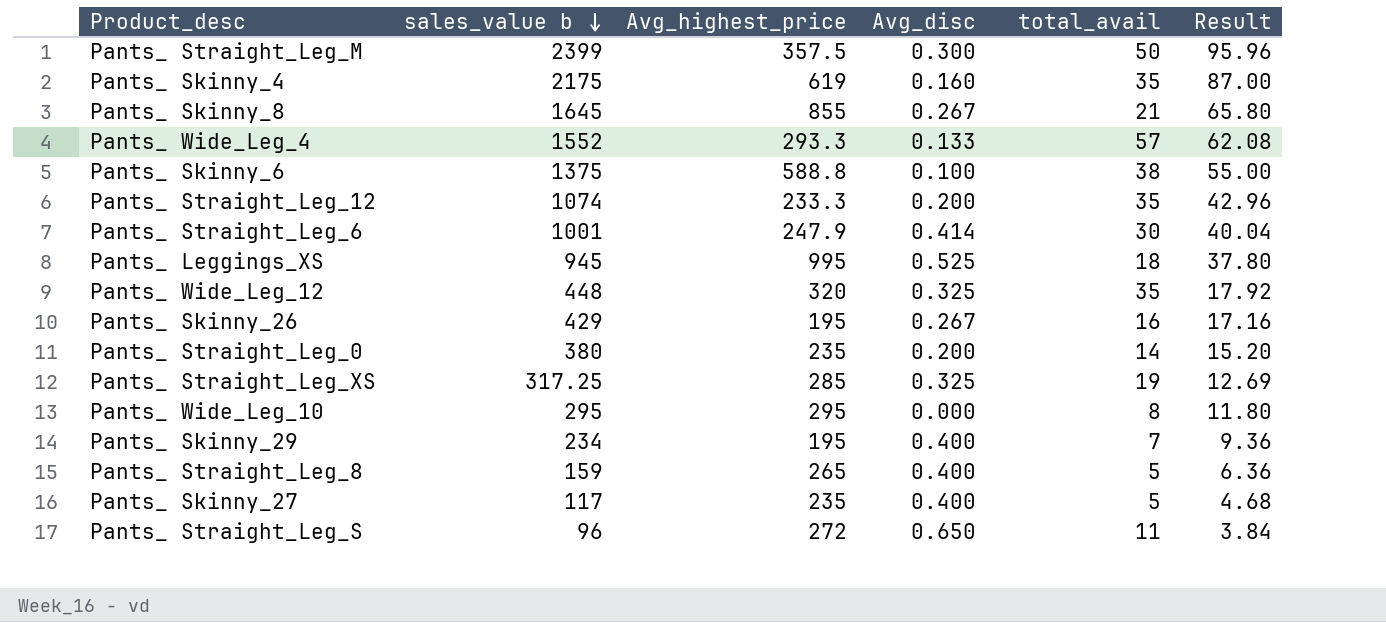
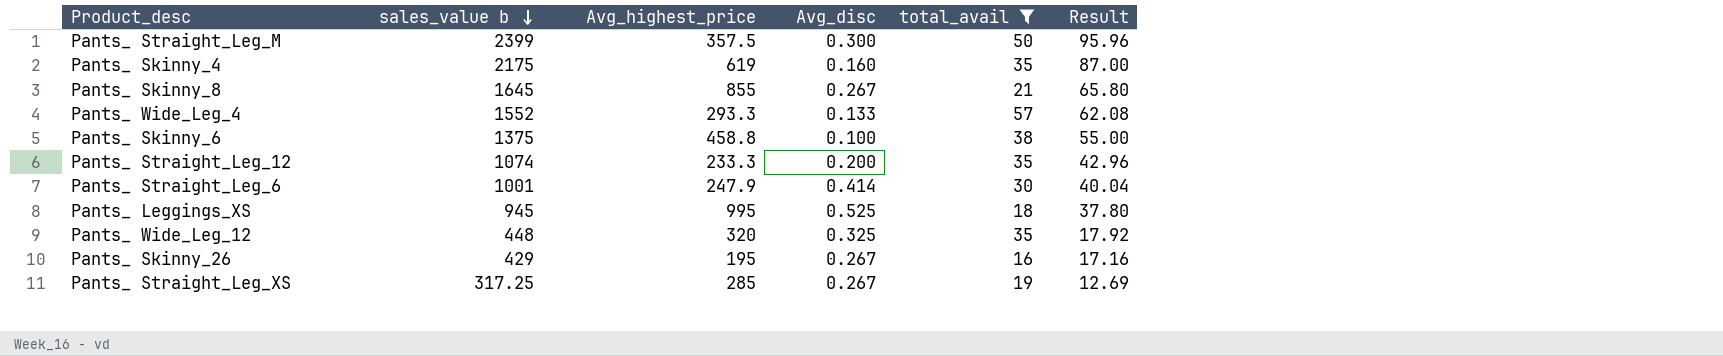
filter: none -> total_avail >= 16
Pants_ Skinny_6 | Avg_highest_price: 588.8 -> 458.8
Pants_ Straight_Leg_XS | Avg_disc: 0.325 -> 0.267

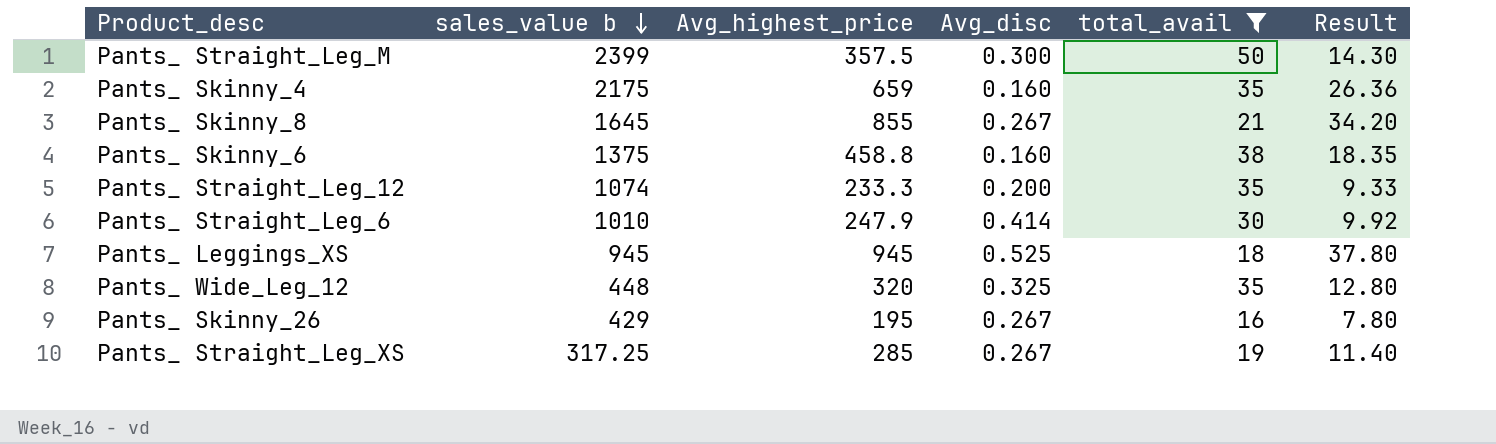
column Result | formula: [sales_value b] * 0.04 -> [Avg_highest_price] * 0.04
row Pants_ Wide_Leg_4: 1552 | 293.3 | 0.133 | 57 | 62.08 -> none
Pants_ Skinny_4 | Avg_highest_price: 619 -> 659
Pants_ Skinny_6 | Avg_disc: 0.100 -> 0.160
Pants_ Straight_Leg_6 | sales_value b: 1001 -> 1010
Pants_ Leggings_XS | Avg_highest_price: 995 -> 945

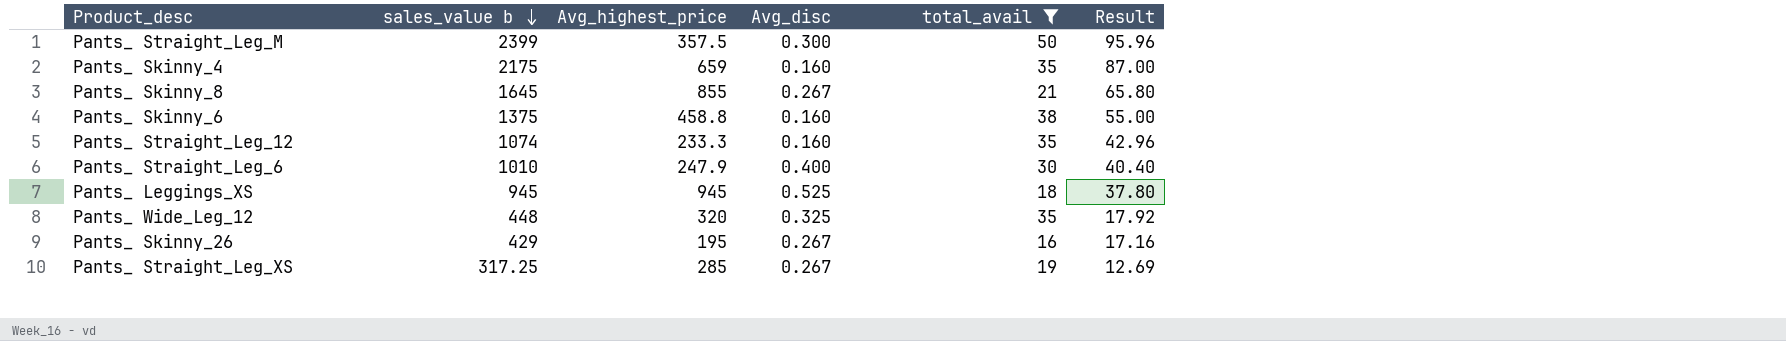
column Result | formula: [Avg_highest_price] * 0.04 -> [sales_value b] * 0.04
Pants_ Straight_Leg_12 | Avg_disc: 0.200 -> 0.160
Pants_ Straight_Leg_6 | Avg_disc: 0.414 -> 0.400

